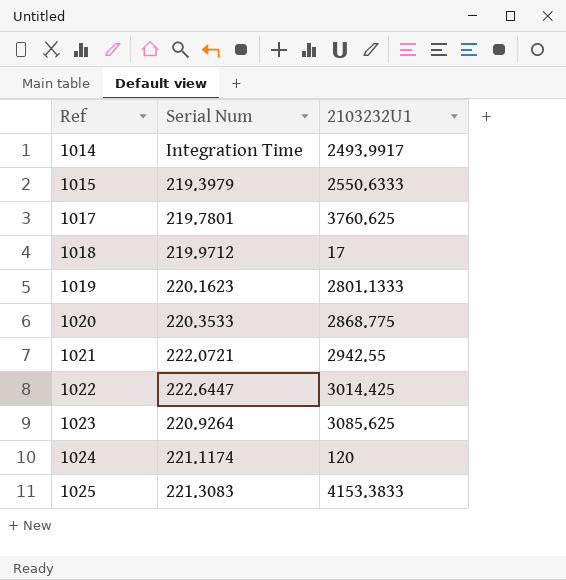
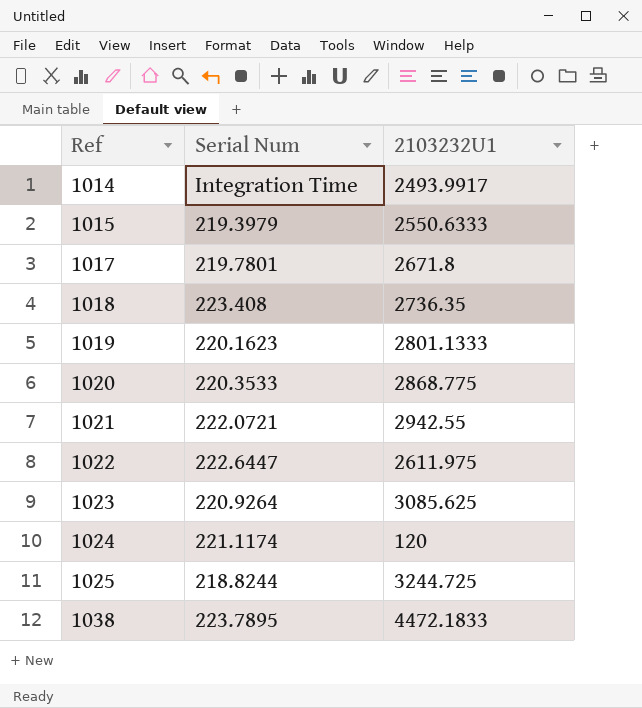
1017 | 2103232U1: 3760.625 -> 2671.8
1018 | Serial Num: 219.9712 -> 223.408
1018 | 2103232U1: 17 -> 2736.35
1022 | 2103232U1: 3014.425 -> 2611.975
1025 | Serial Num: 221.3083 -> 218.8244
1025 | 2103232U1: 4153.3833 -> 3244.725
row 1038: none -> 223.7895 | 4472.1833

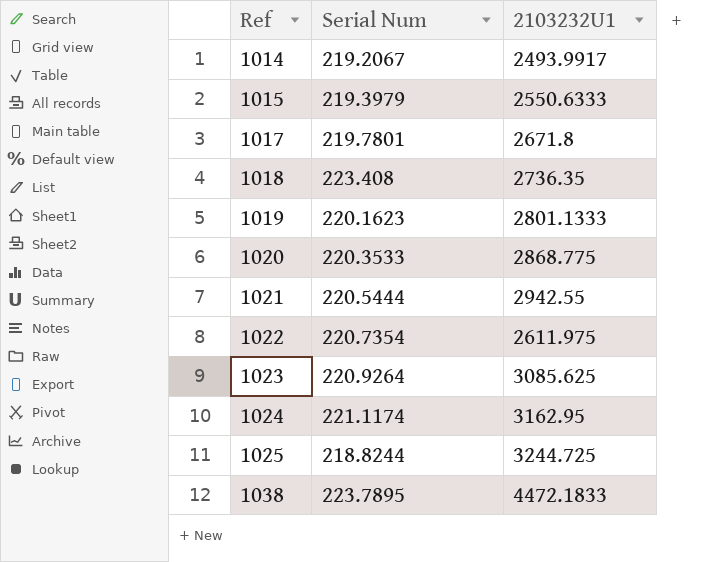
1014 | Serial Num: Integration Time -> 219.2067
1021 | Serial Num: 222.0721 -> 220.5444
1022 | Serial Num: 222.6447 -> 220.7354
1024 | 2103232U1: 120 -> 3162.95

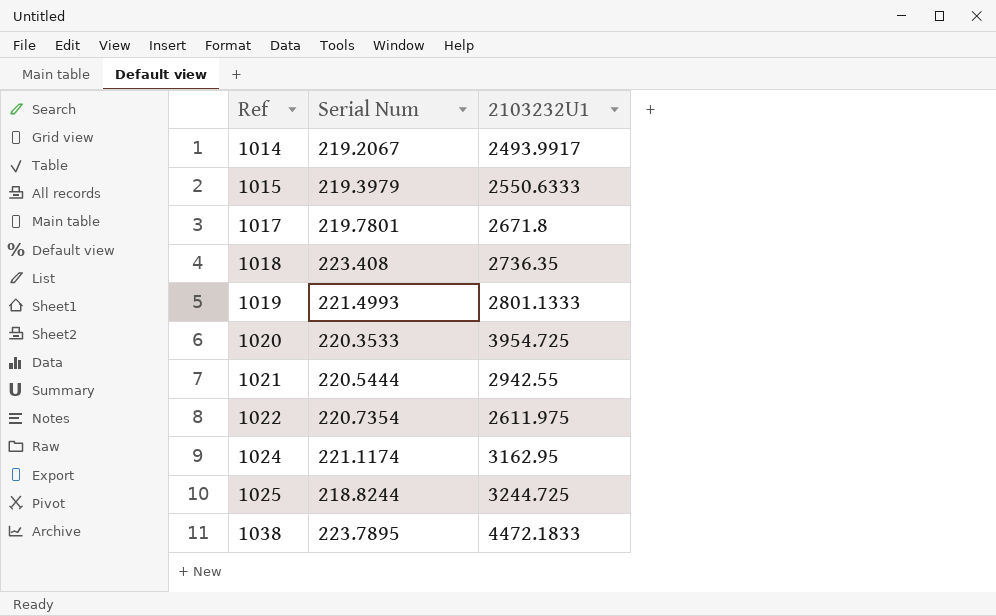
row 1023: 220.9264 | 3085.625 -> none
1019 | Serial Num: 220.1623 -> 221.4993
1020 | 2103232U1: 2868.775 -> 3954.725

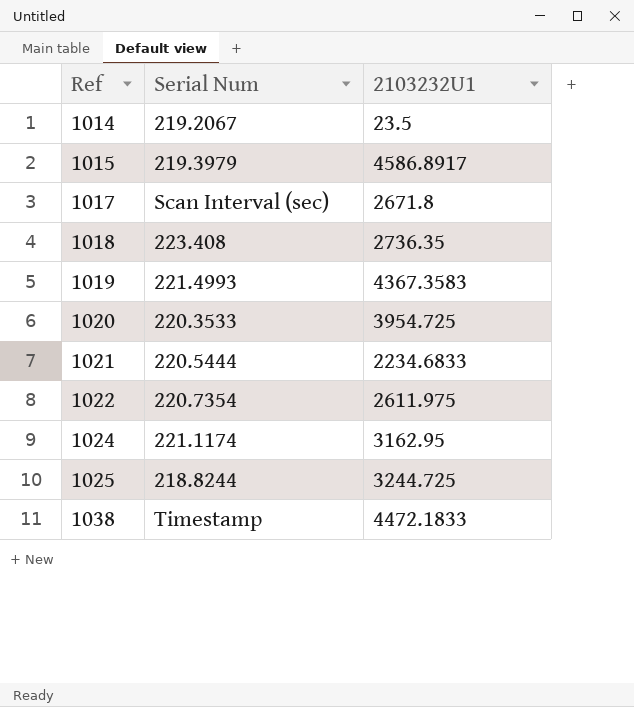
1014 | 2103232U1: 2493.9917 -> 23.5
1015 | 2103232U1: 2550.6333 -> 4586.8917
1017 | Serial Num: 219.7801 -> Scan Interval (sec)
1019 | 2103232U1: 2801.1333 -> 4367.3583
1021 | 2103232U1: 2942.55 -> 2234.6833
1038 | Serial Num: 223.7895 -> Timestamp

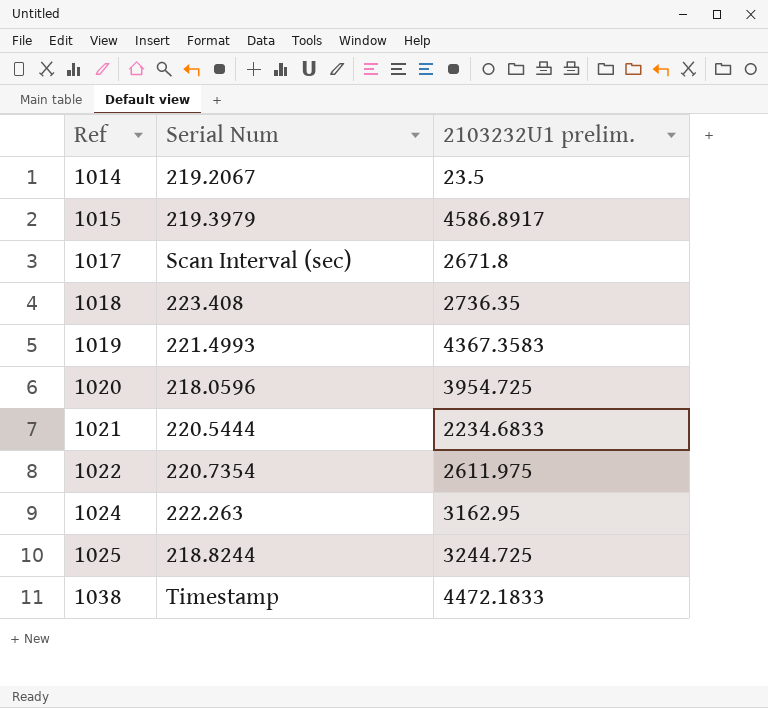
column name: 2103232U1 -> 2103232U1 prelim.
1020 | Serial Num: 220.3533 -> 218.0596
1024 | Serial Num: 221.1174 -> 222.263

